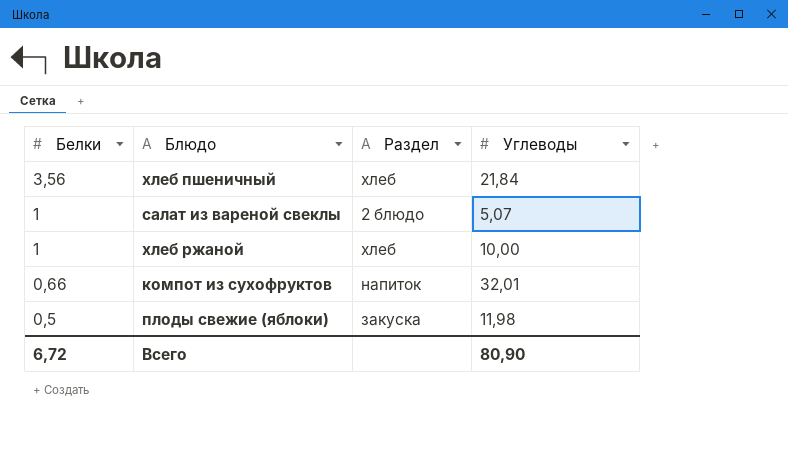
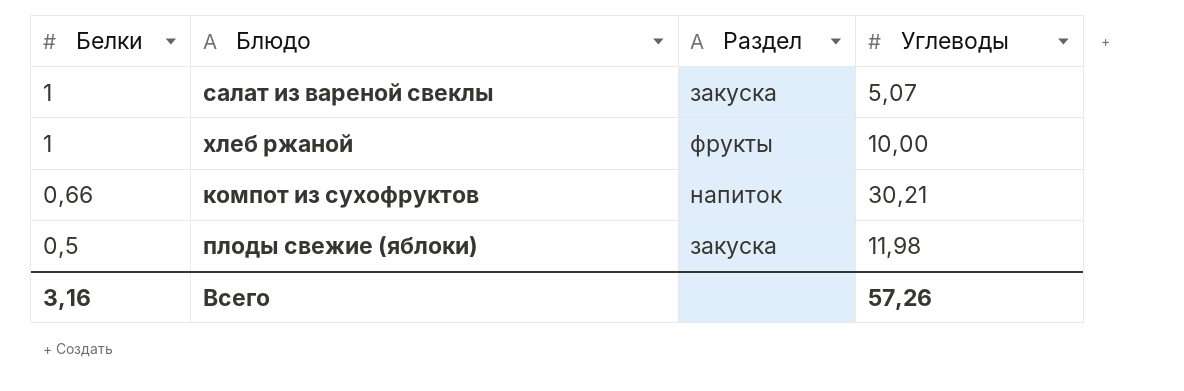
row хлеб пшеничный: 3,56 | хлеб | 21,84 -> none
салат из вареной свеклы | Раздел: 2 блюдо -> закуска
хлеб ржаной | Раздел: хлеб -> фрукты
компот из сухофруктов | Углеводы: 32,01 -> 30,21
Всего | Белки: 6,72 -> 3,16
Всего | Углеводы: 80,90 -> 57,26

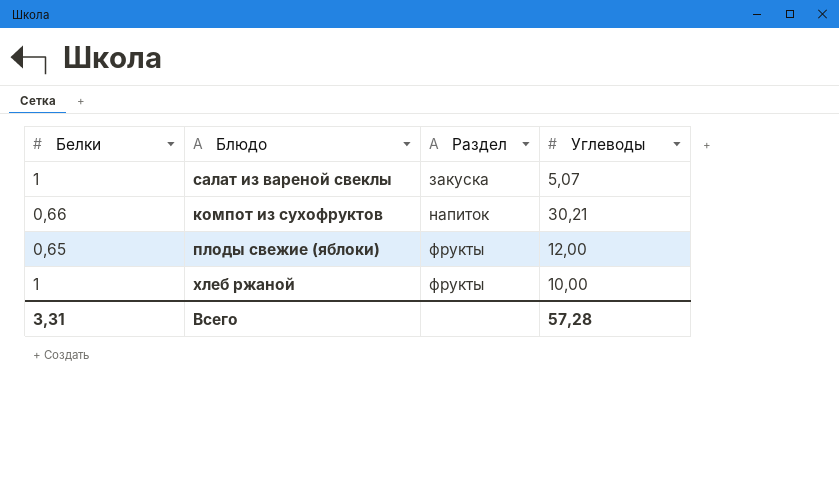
row order: Белки descending -> Раздел ascending
плоды свежие (яблоки) | Белки: 0,5 -> 0,65
плоды свежие (яблоки) | Раздел: закуска -> фрукты
плоды свежие (яблоки) | Углеводы: 11,98 -> 12,00
Всего | Белки: 3,16 -> 3,31
Всего | Углеводы: 57,26 -> 57,28

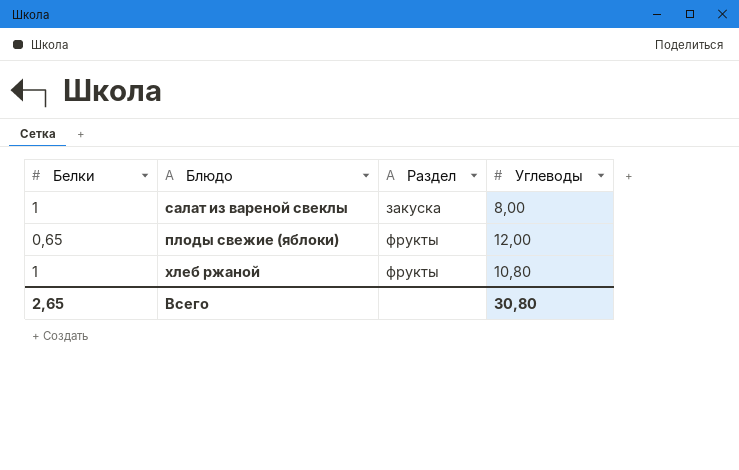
row компот из сухофруктов: 0,66 | напиток | 30,21 -> none
салат из вареной свеклы | Углеводы: 5,07 -> 8,00
хлеб ржаной | Углеводы: 10,00 -> 10,80
Всего | Белки: 3,31 -> 2,65
Всего | Углеводы: 57,28 -> 30,80

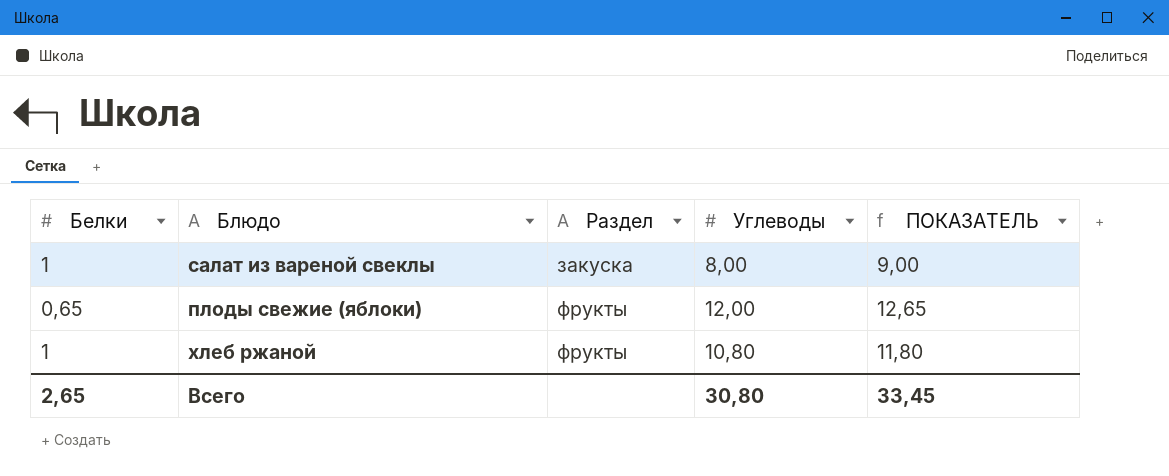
column ПОКАЗАТЕЛЬ | formula: none -> [Белки] + [Углеводы]

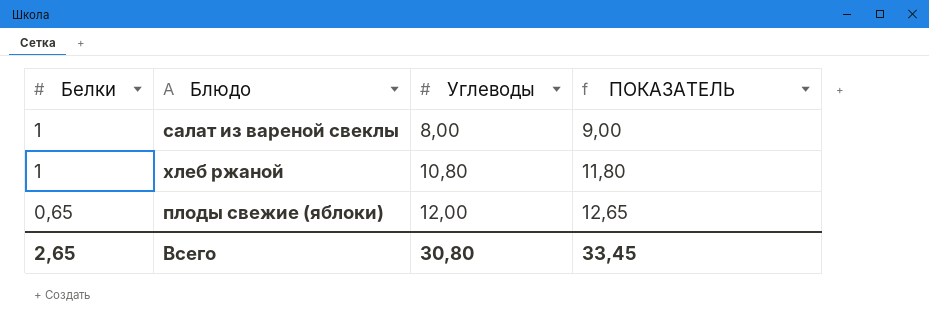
row order: Раздел ascending -> Белки descending
column Раздел | position: 3 -> none

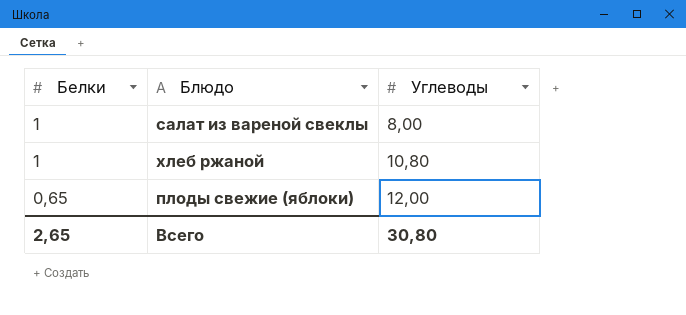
column ПОКАЗАТЕЛЬ | formula: [Белки] + [Углеводы] -> none

